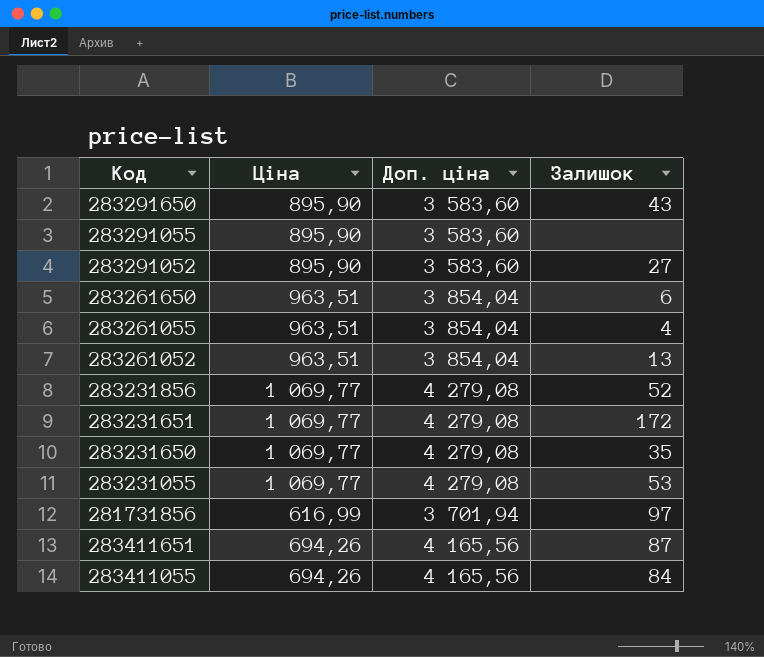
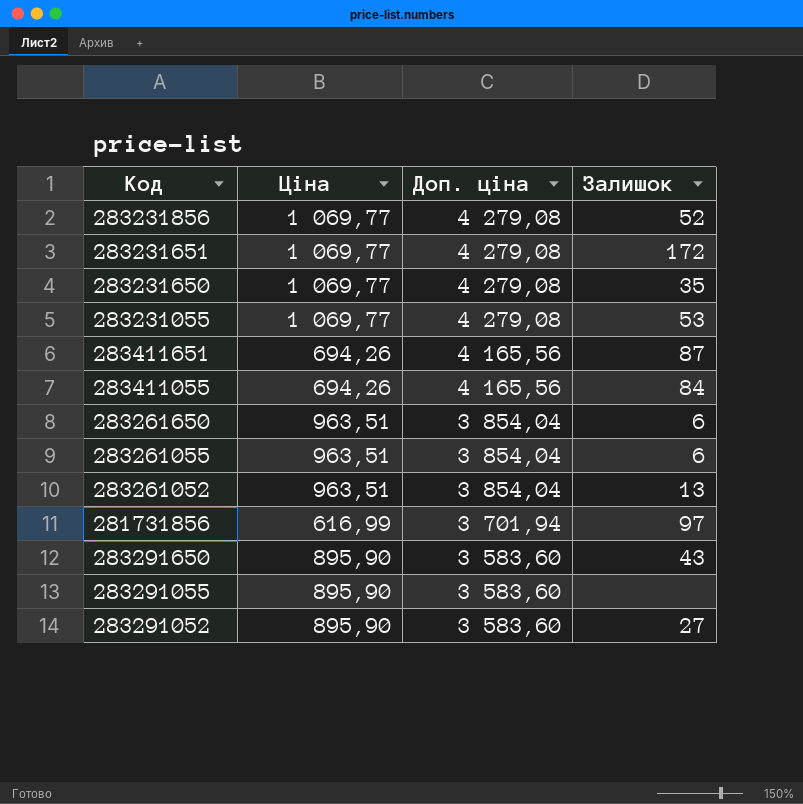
row order: none -> Доп. ціна descending
283261055 | Залишок: 4 -> 6

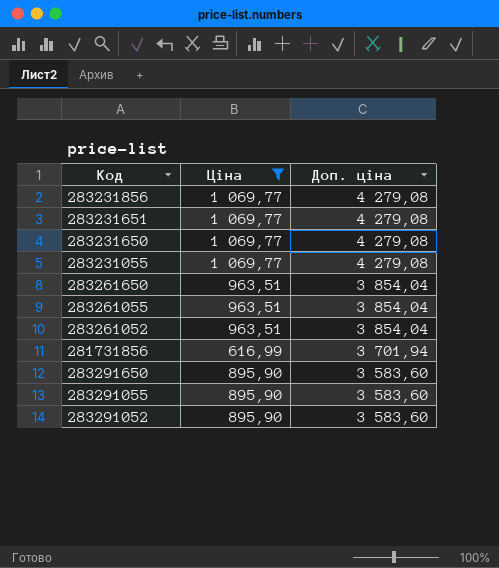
filter: none -> Ціна != 694,26
column Залишок | position: 4 -> none

